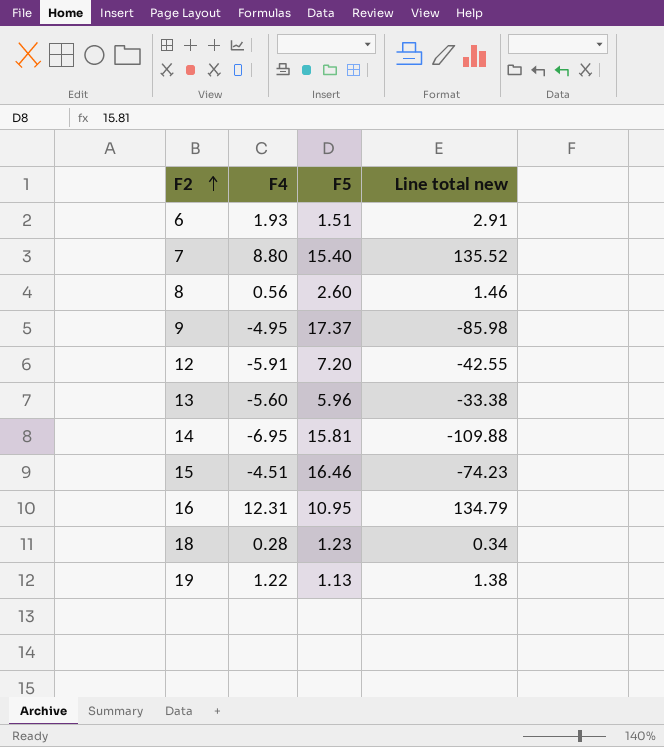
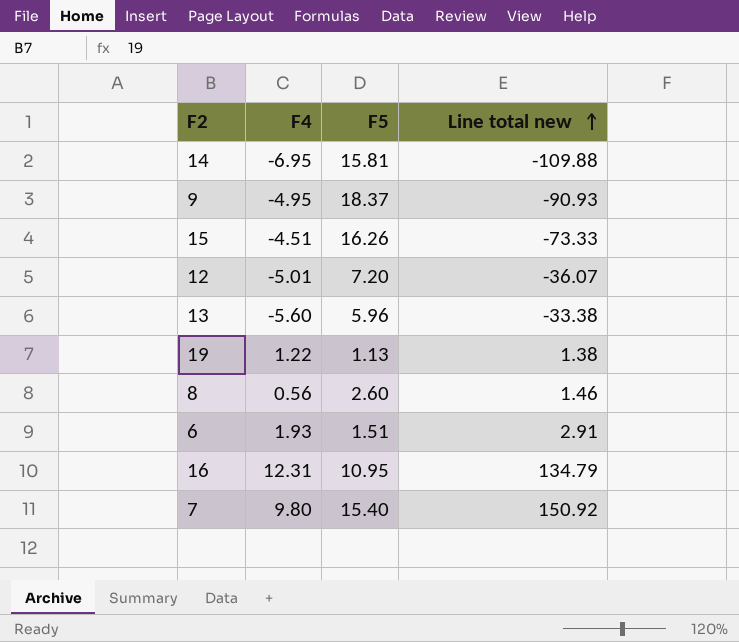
row order: F2 ascending -> Line total new ascending
row 18: 0.28 | 1.23 | 0.34 -> none
9 | F5: 17.37 -> 18.37
9 | Line total new: -85.98 -> -90.93
15 | F5: 16.46 -> 16.26
15 | Line total new: -74.23 -> -73.33
12 | F4: -5.91 -> -5.01
12 | Line total new: -42.55 -> -36.07
7 | F4: 8.80 -> 9.80
7 | Line total new: 135.52 -> 150.92

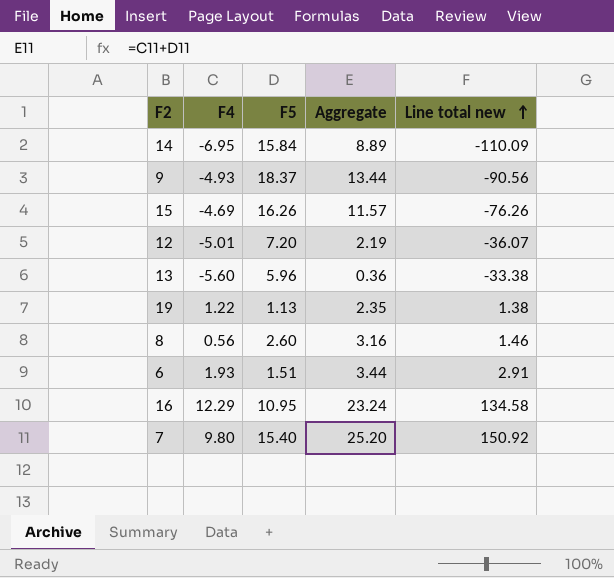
column Aggregate | formula: none -> [F4] + [F5]
14 | F5: 15.81 -> 15.84
14 | Line total new: -109.88 -> -110.09
9 | F4: -4.95 -> -4.93
9 | Line total new: -90.93 -> -90.56
15 | F4: -4.51 -> -4.69
15 | Line total new: -73.33 -> -76.26
16 | F4: 12.31 -> 12.29
16 | Line total new: 134.79 -> 134.58

